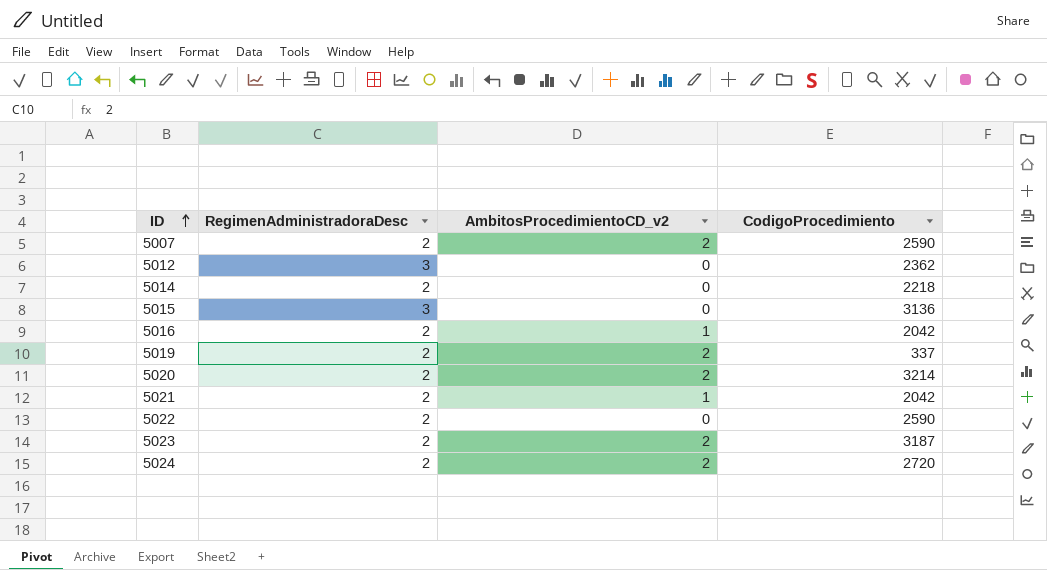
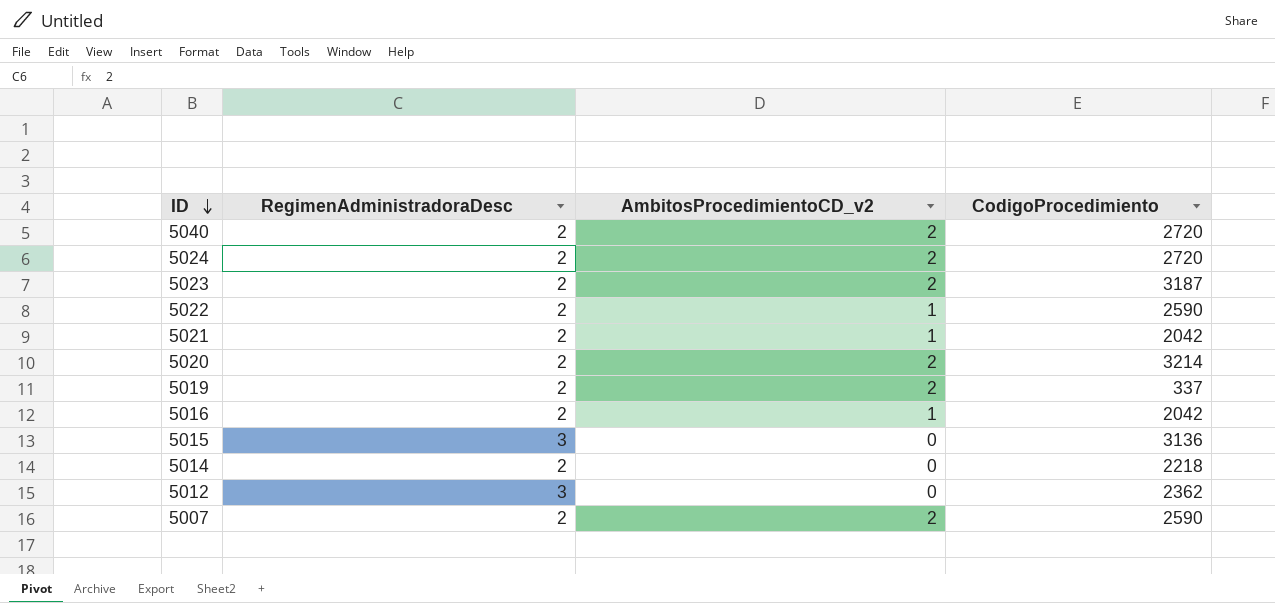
row order: ID ascending -> ID descending
row 5040: none -> 2 | 2 | 2720
5022 | AmbitosProcedimientoCD_v2: 0 -> 1

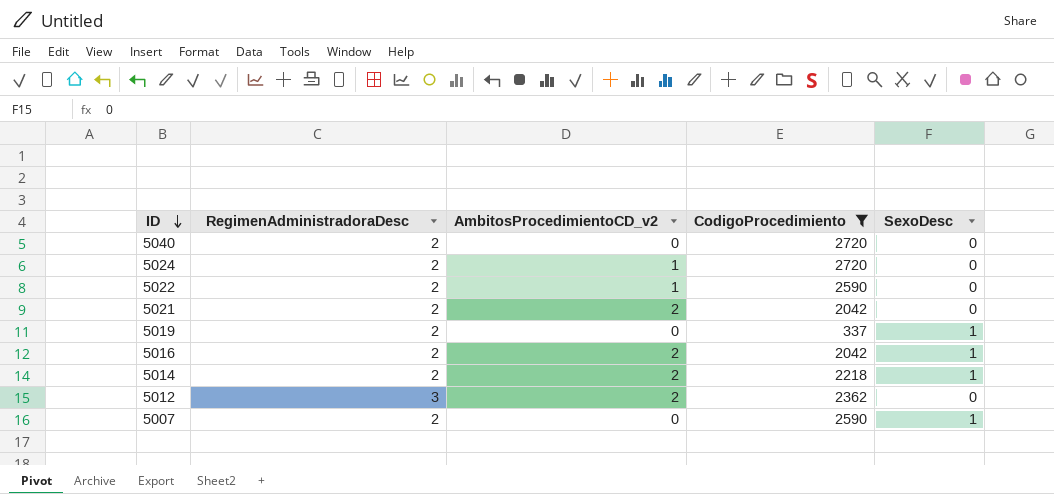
filter: none -> CodigoProcedimiento <= 2720
column SexoDesc | position: none -> 5
5040 | AmbitosProcedimientoCD_v2: 2 -> 0
5024 | AmbitosProcedimientoCD_v2: 2 -> 1
5021 | AmbitosProcedimientoCD_v2: 1 -> 2
5019 | AmbitosProcedimientoCD_v2: 2 -> 0
5016 | AmbitosProcedimientoCD_v2: 1 -> 2
5014 | AmbitosProcedimientoCD_v2: 0 -> 2
5012 | AmbitosProcedimientoCD_v2: 0 -> 2
5007 | AmbitosProcedimientoCD_v2: 2 -> 0

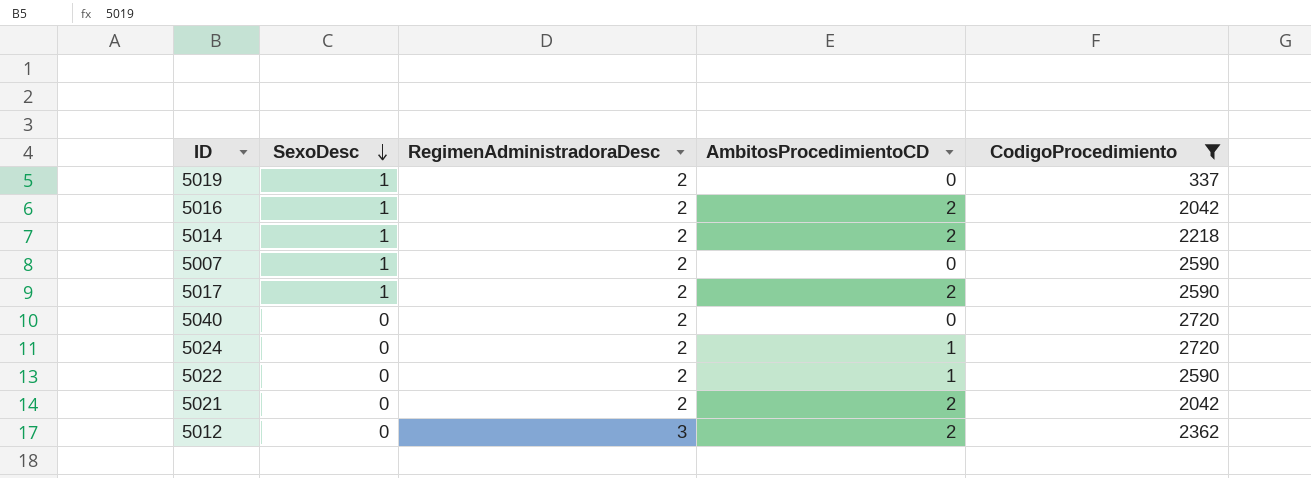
row order: ID descending -> SexoDesc descending
column SexoDesc | position: 5 -> 2
column name: AmbitosProcedimientoCD_v2 -> AmbitosProcedimientoCD
row 5017: none -> 1 | 2 | 2 | 2590

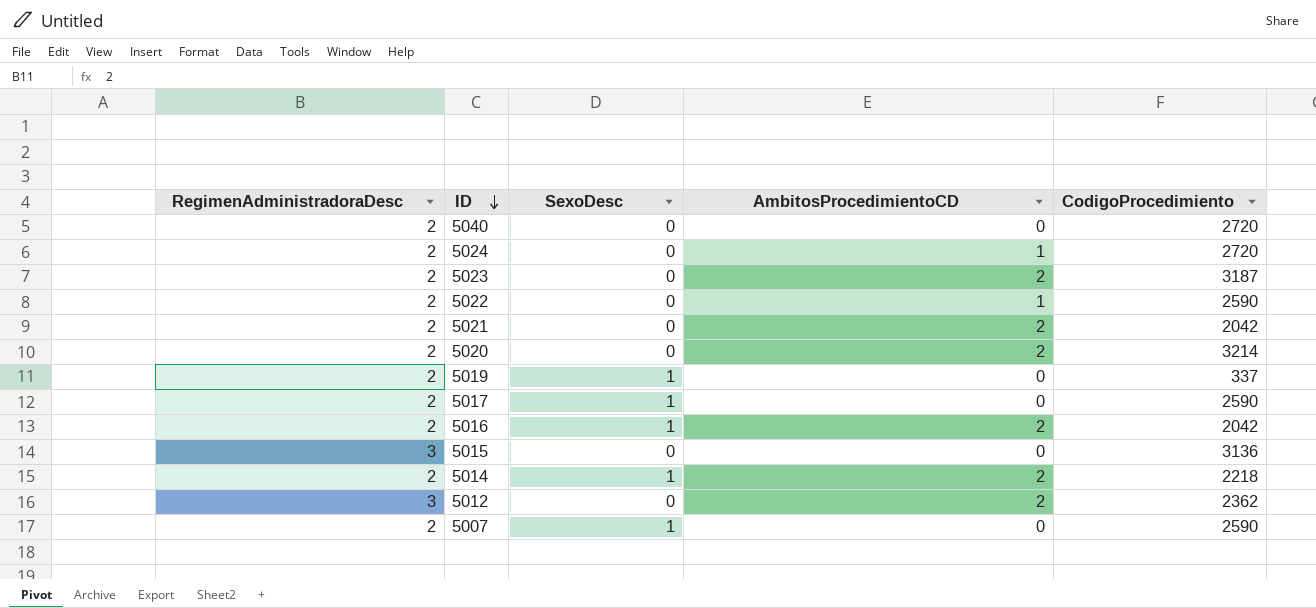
filter: CodigoProcedimiento <= 2720 -> none
row order: SexoDesc descending -> ID descending
column RegimenAdministradoraDesc | position: 3 -> 1
5017 | AmbitosProcedimientoCD: 2 -> 0

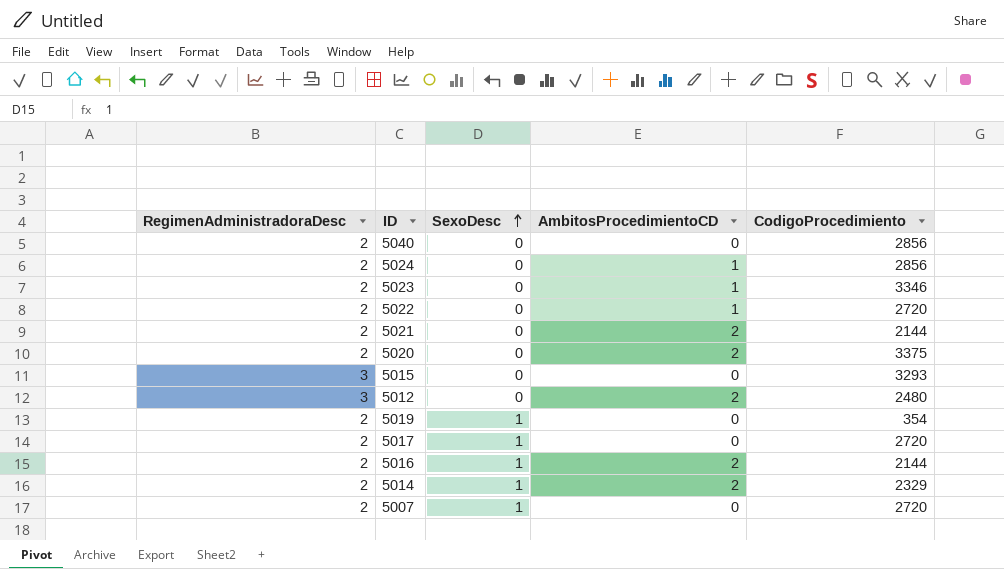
row order: ID descending -> SexoDesc ascending
5040 | CodigoProcedimiento: 2720 -> 2856
5024 | CodigoProcedimiento: 2720 -> 2856
5023 | AmbitosProcedimientoCD: 2 -> 1
5023 | CodigoProcedimiento: 3187 -> 3346
5022 | CodigoProcedimiento: 2590 -> 2720
5021 | CodigoProcedimiento: 2042 -> 2144
5020 | CodigoProcedimiento: 3214 -> 3375
5015 | CodigoProcedimiento: 3136 -> 3293
5012 | CodigoProcedimiento: 2362 -> 2480
5019 | CodigoProcedimiento: 337 -> 354
5017 | CodigoProcedimiento: 2590 -> 2720
5016 | CodigoProcedimiento: 2042 -> 2144
5014 | CodigoProcedimiento: 2218 -> 2329
5007 | CodigoProcedimiento: 2590 -> 2720

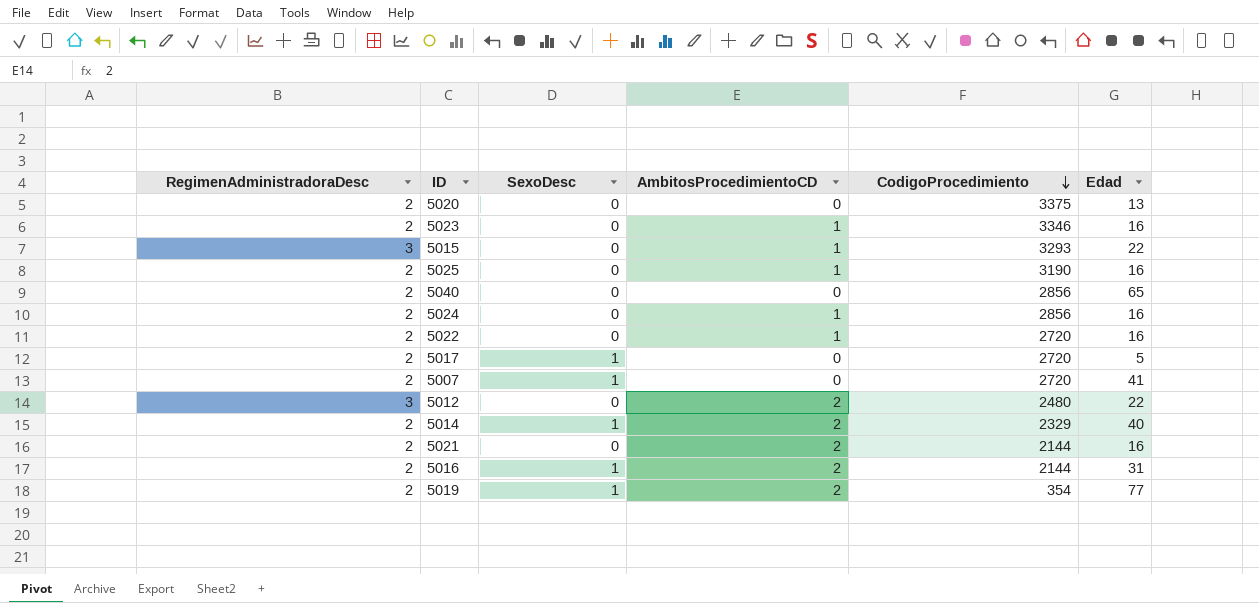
row order: SexoDesc ascending -> CodigoProcedimiento descending
column Edad | position: none -> 6
5020 | AmbitosProcedimientoCD: 2 -> 0
5015 | AmbitosProcedimientoCD: 0 -> 1
row 5025: none -> 2 | 0 | 1 | 3190 | 16
5019 | AmbitosProcedimientoCD: 0 -> 2

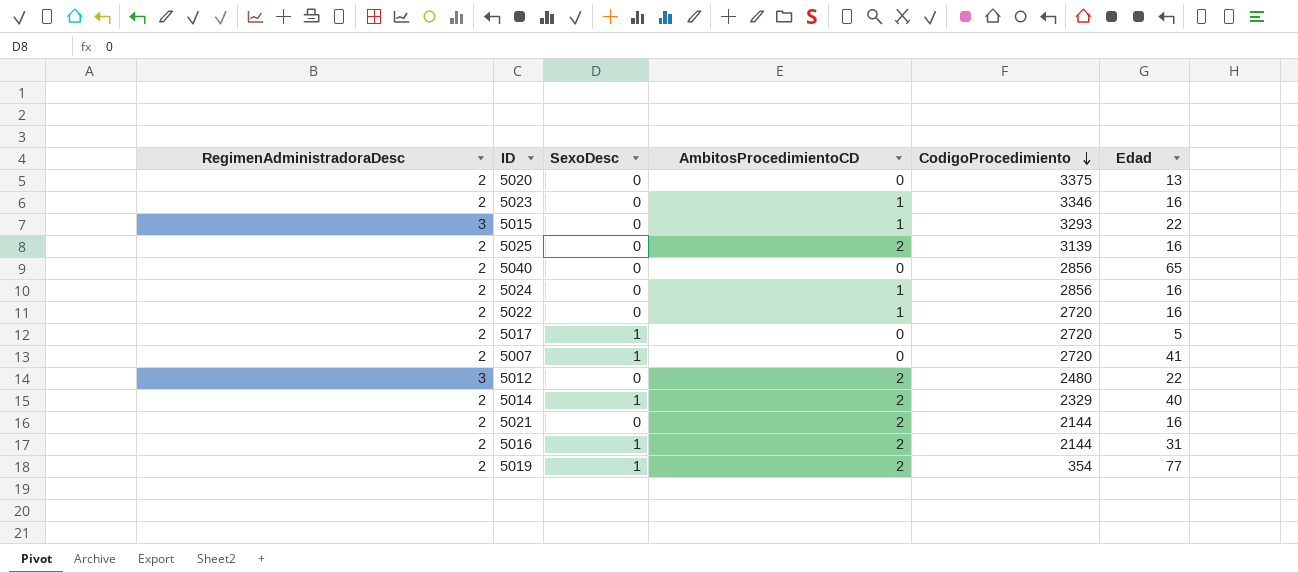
5025 | AmbitosProcedimientoCD: 1 -> 2
5025 | CodigoProcedimiento: 3190 -> 3139

